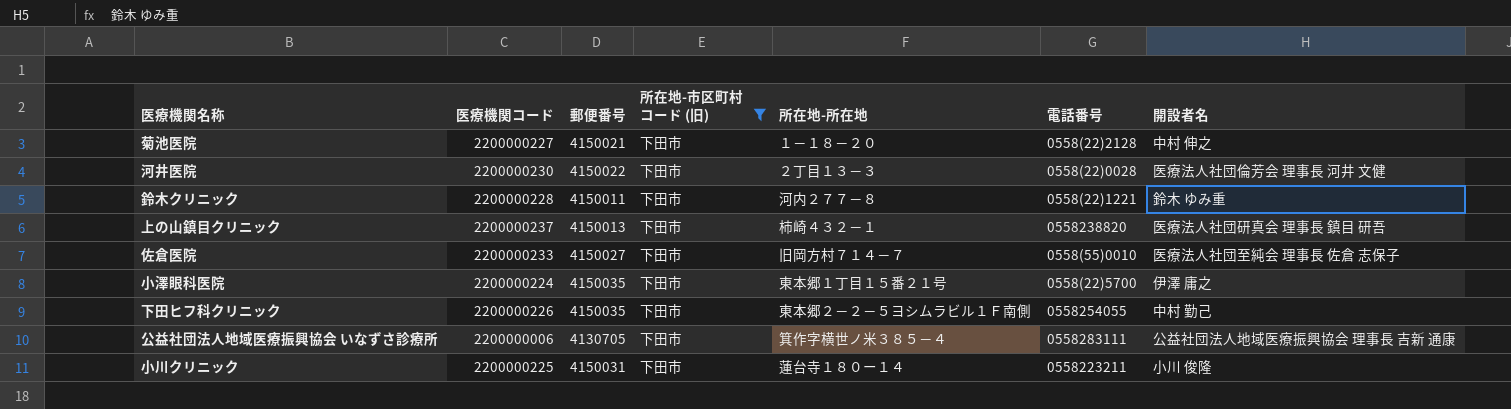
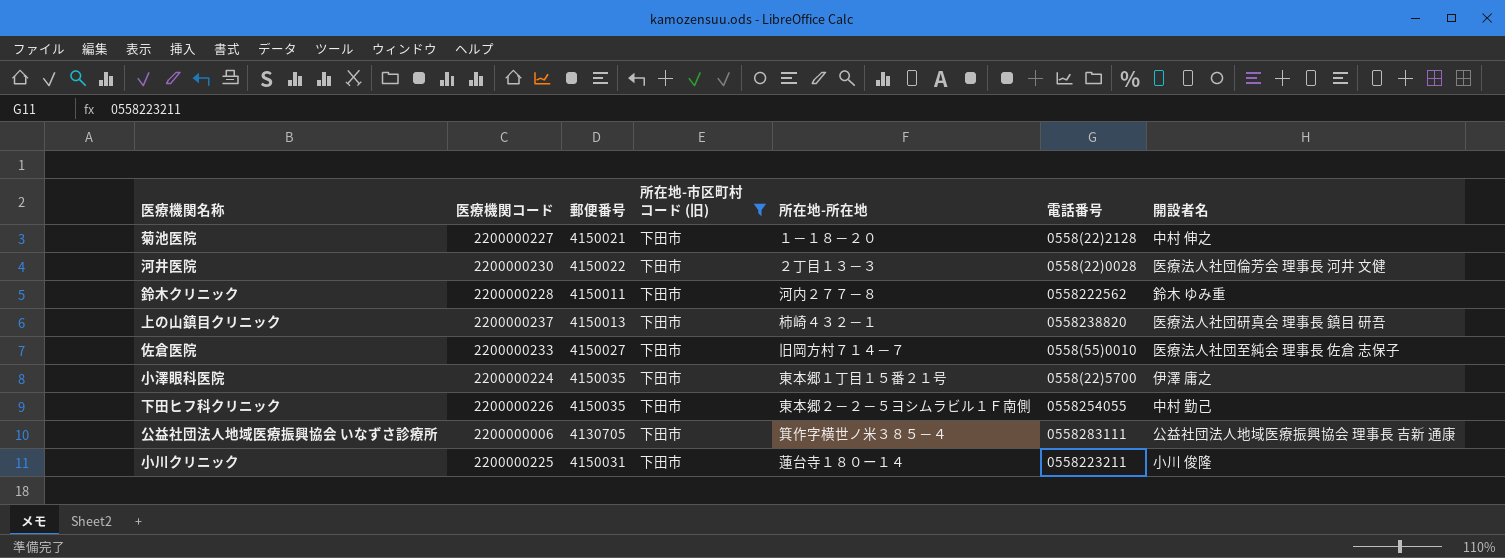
鈴木クリニック | 電話番号: 0558(22)1221 -> 0558222562

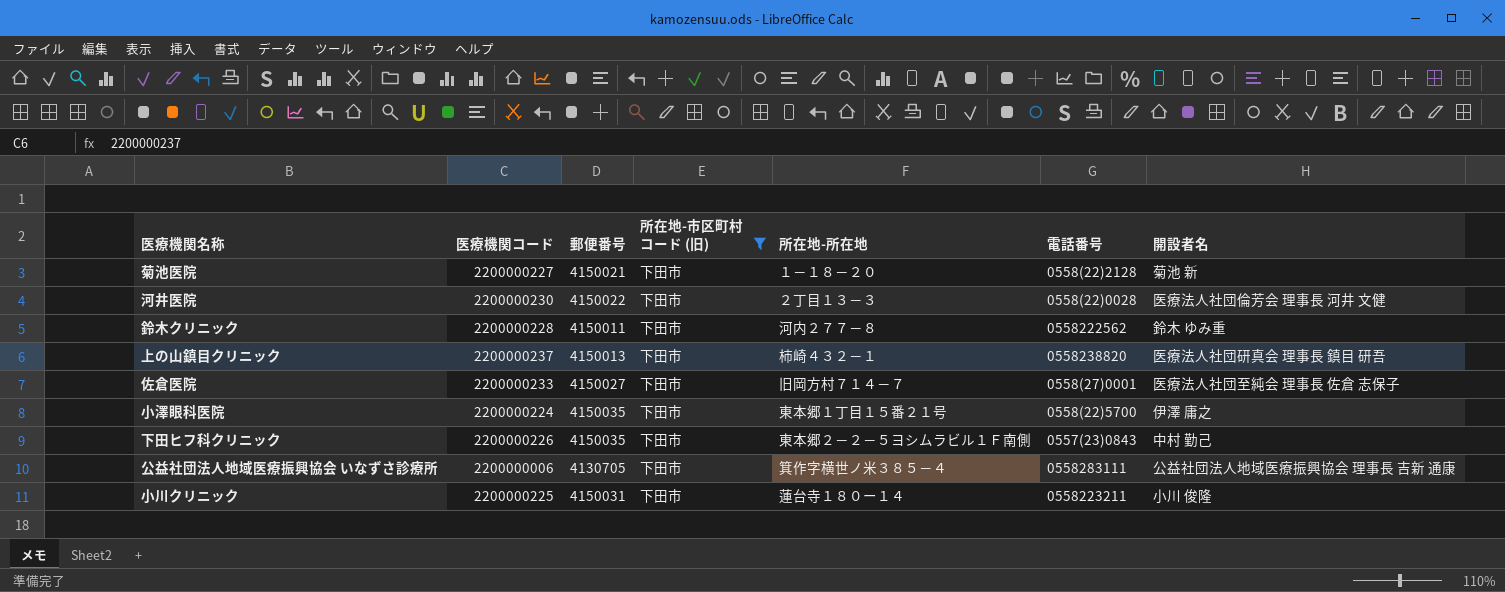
菊池医院 | 開設者名: 中村 伸之 -> 菊池 新
佐倉医院 | 電話番号: 0558(55)0010 -> 0558(27)0001
下田ヒフ科クリニック | 電話番号: 0558254055 -> 0557(23)0843

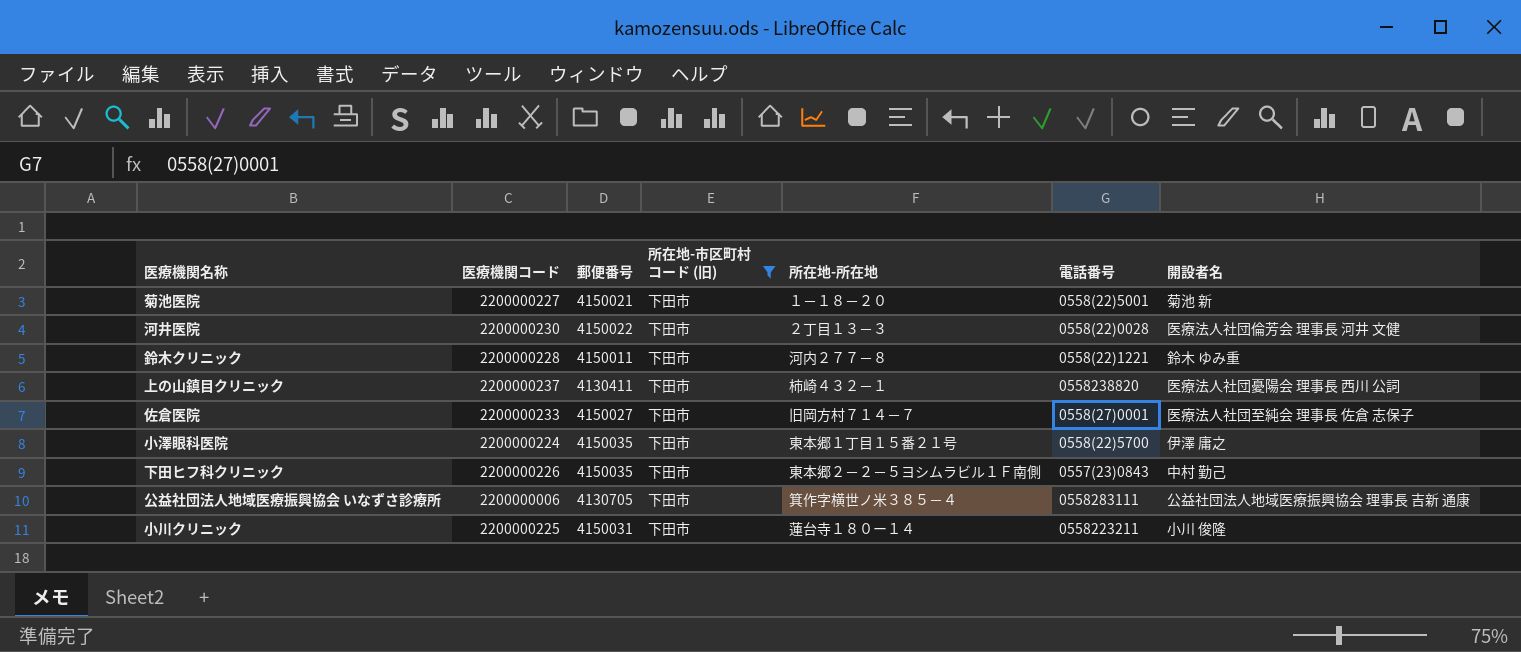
菊池医院 | 電話番号: 0558(22)2128 -> 0558(22)5001
鈴木クリニック | 電話番号: 0558222562 -> 0558(22)1221
上の山鎮目クリニック | 郵便番号: 4150013 -> 4130411
上の山鎮目クリニック | 開設者名: 医療法人社団研真会 理事長 鎮目 研吾 -> 医療法人社団憂陽会 理事長 西川 公詞

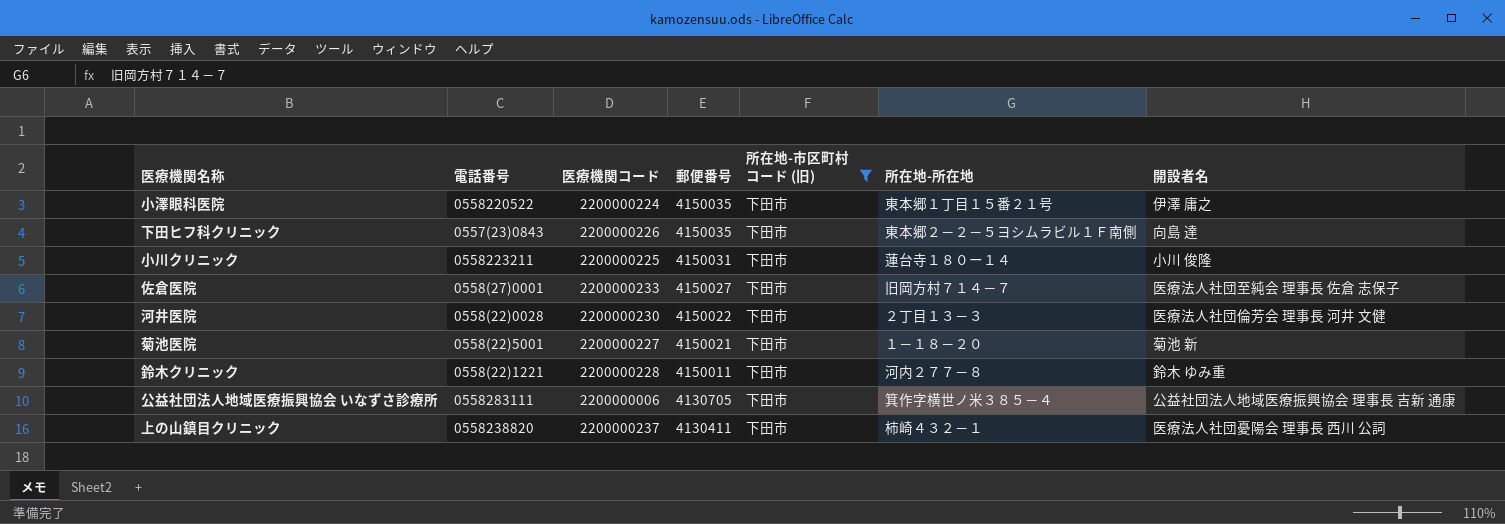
row order: none -> 郵便番号 descending
column 電話番号 | position: 6 -> 2
小澤眼科医院 | 電話番号: 0558(22)5700 -> 0558220522
下田ヒフ科クリニック | 開設者名: 中村 勤己 -> 向島 達

